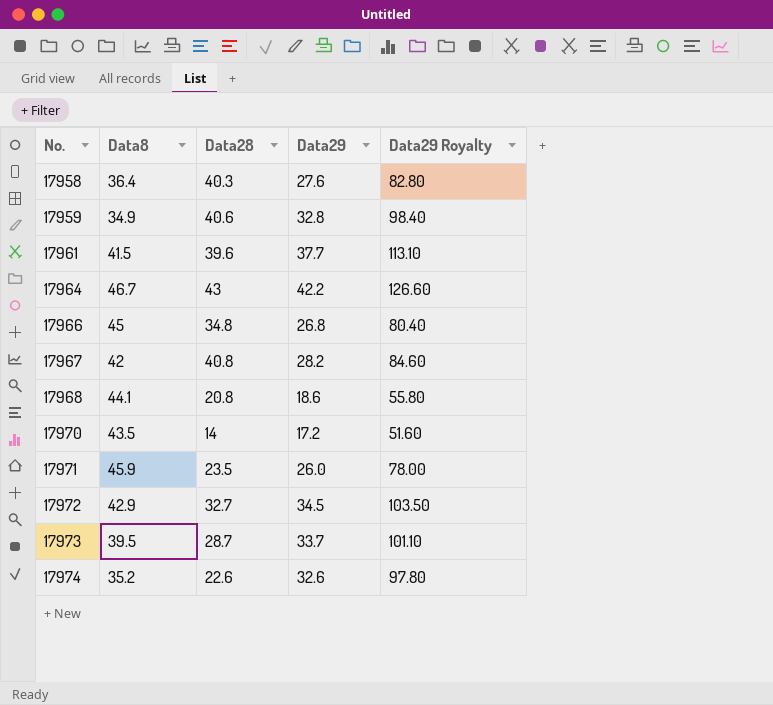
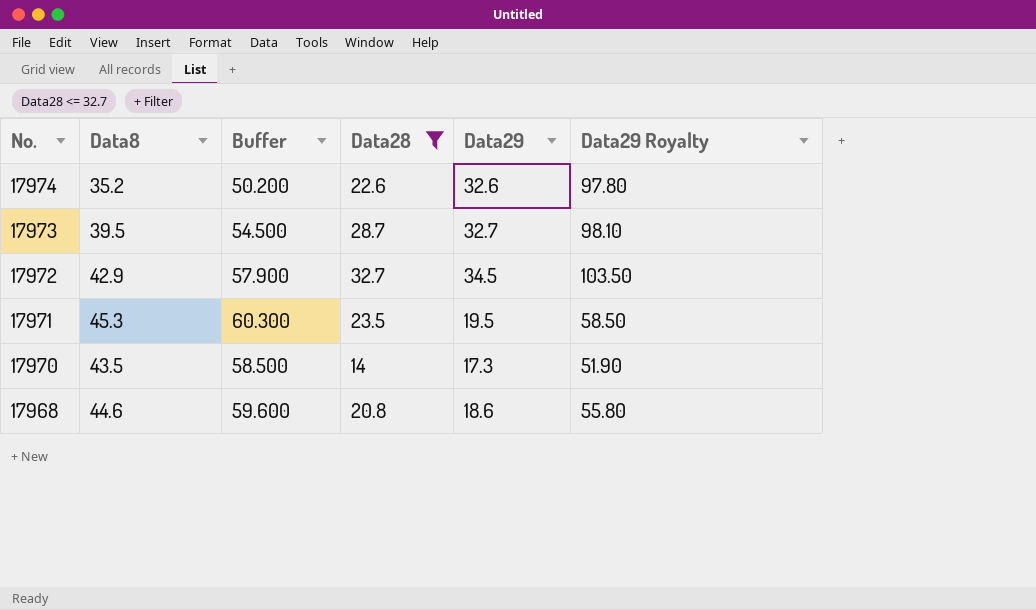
filter: none -> Data28 <= 32.7
row order: No. ascending -> No. descending
column Buffer | formula: none -> [Data8] + 15
17973 | Data29: 33.7 -> 32.7
17973 | Data29 Royalty: 101.10 -> 98.10
17971 | Data8: 45.9 -> 45.3
17971 | Data29: 26.0 -> 19.5
17971 | Data29 Royalty: 78.00 -> 58.50
17970 | Data29: 17.2 -> 17.3
17970 | Data29 Royalty: 51.60 -> 51.90
17968 | Data8: 44.1 -> 44.6

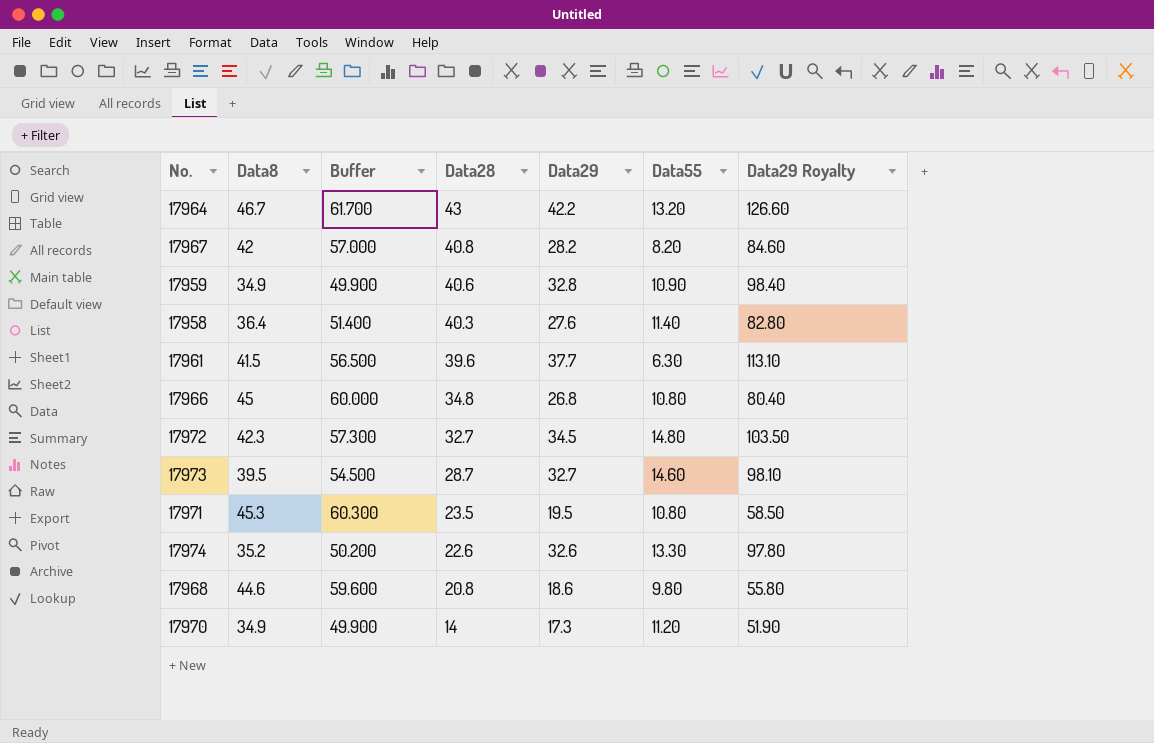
filter: Data28 <= 32.7 -> none
row order: No. descending -> Data28 descending
column Data55 | position: none -> 6
17972 | Data8: 42.9 -> 42.3
17972 | Buffer: 57.900 -> 57.300
17970 | Data8: 43.5 -> 34.9
17970 | Buffer: 58.500 -> 49.900

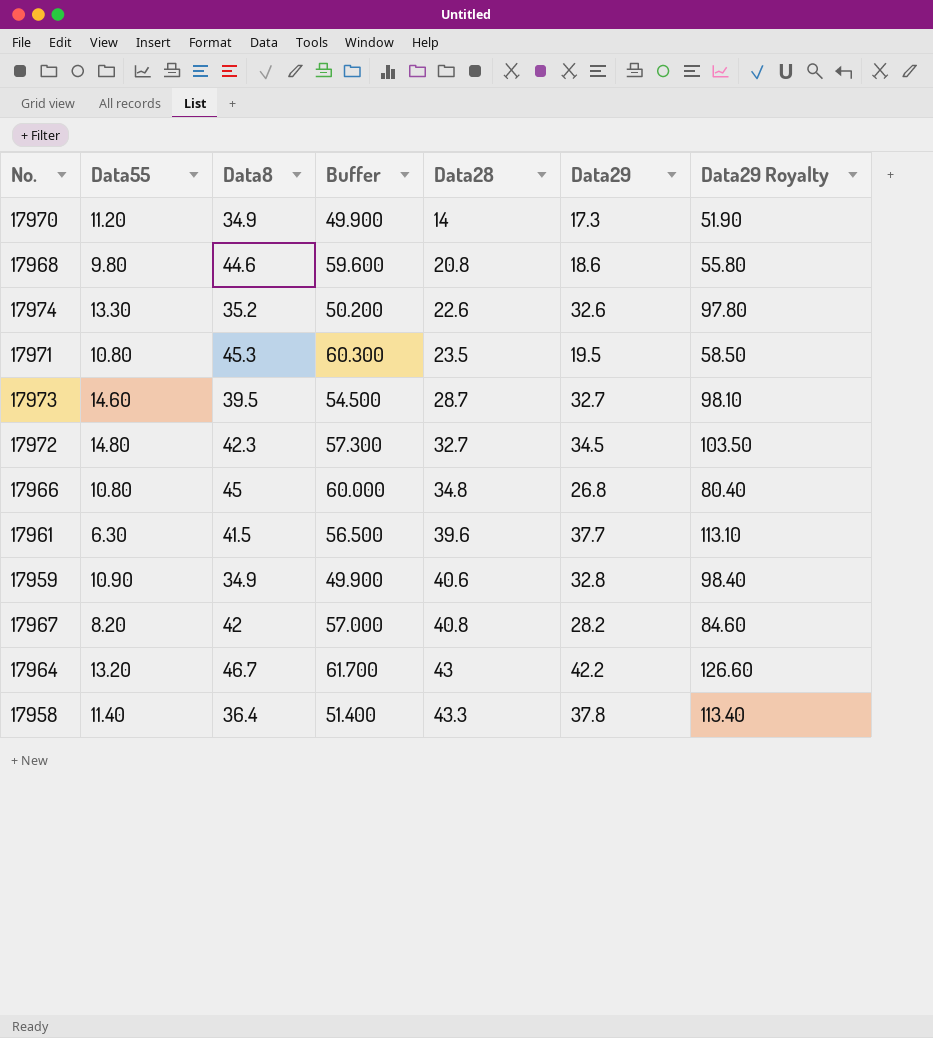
row order: Data28 descending -> Data28 ascending
column Data55 | position: 6 -> 2
17958 | Data28: 40.3 -> 43.3
17958 | Data29: 27.6 -> 37.8
17958 | Data29 Royalty: 82.80 -> 113.40

